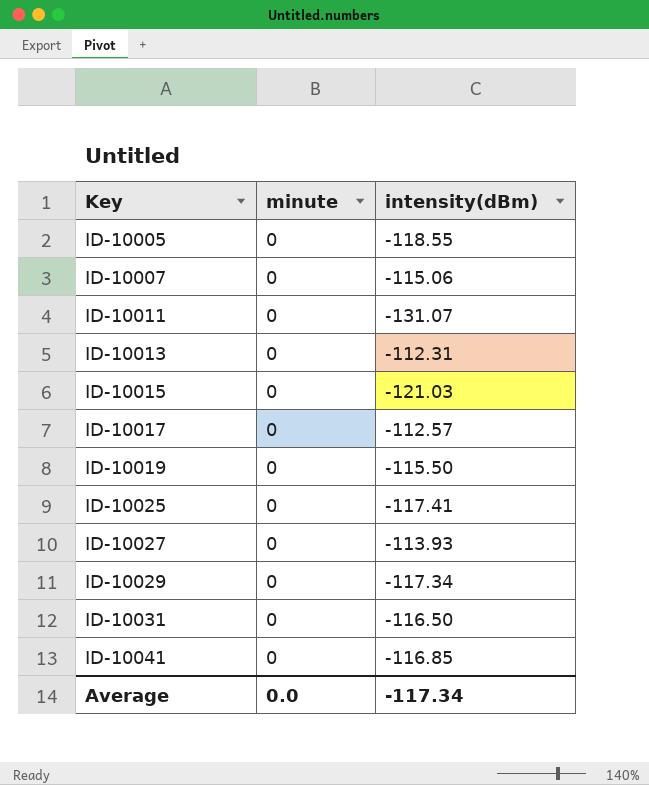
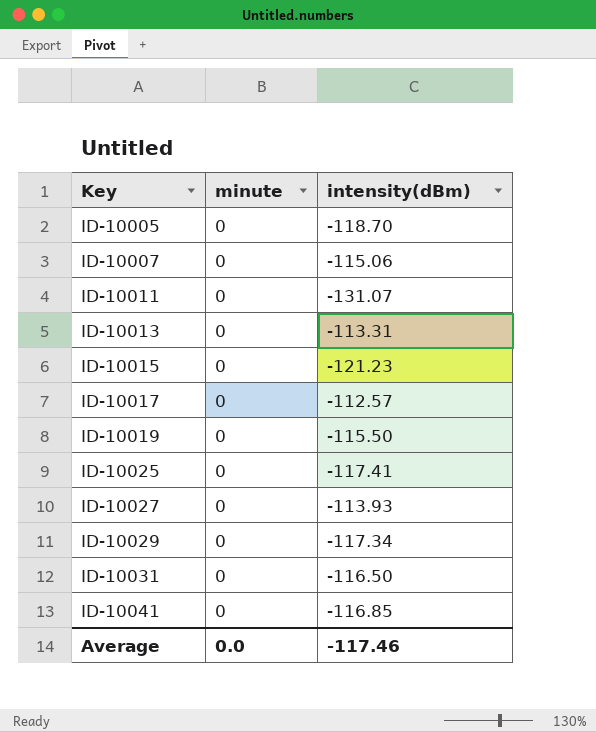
ID-10005 | intensity(dBm): -118.55 -> -118.70
ID-10013 | intensity(dBm): -112.31 -> -113.31
ID-10015 | intensity(dBm): -121.03 -> -121.23
Average | intensity(dBm): -117.34 -> -117.46

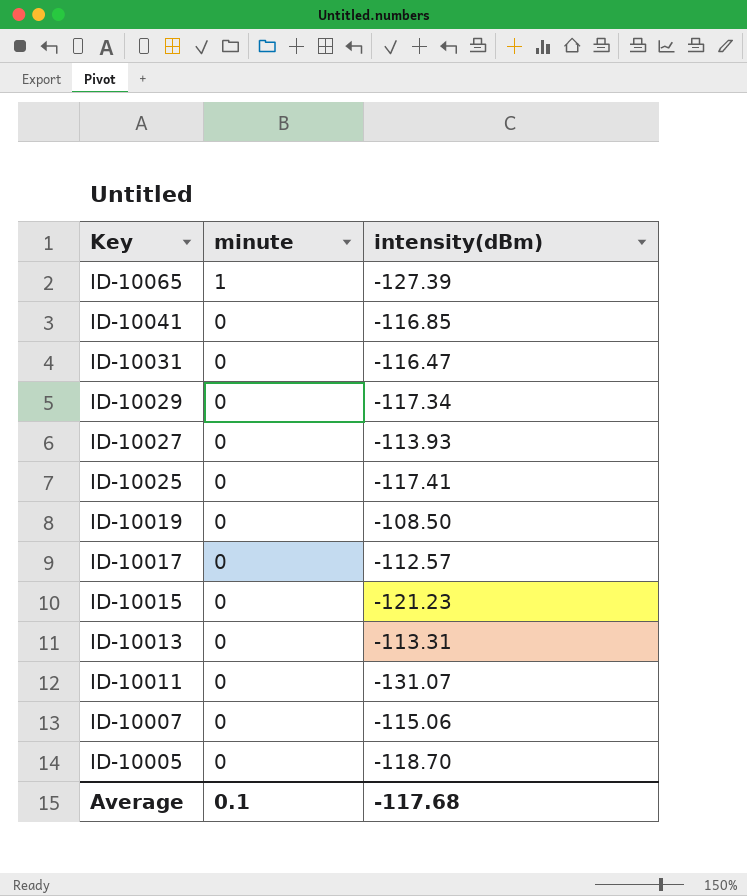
row order: Key ascending -> Key descending
row ID-10065: none -> 1 | -127.39
ID-10031 | intensity(dBm): -116.50 -> -116.47
ID-10019 | intensity(dBm): -115.50 -> -108.50
Average | minute: 0.0 -> 0.1
Average | intensity(dBm): -117.46 -> -117.68

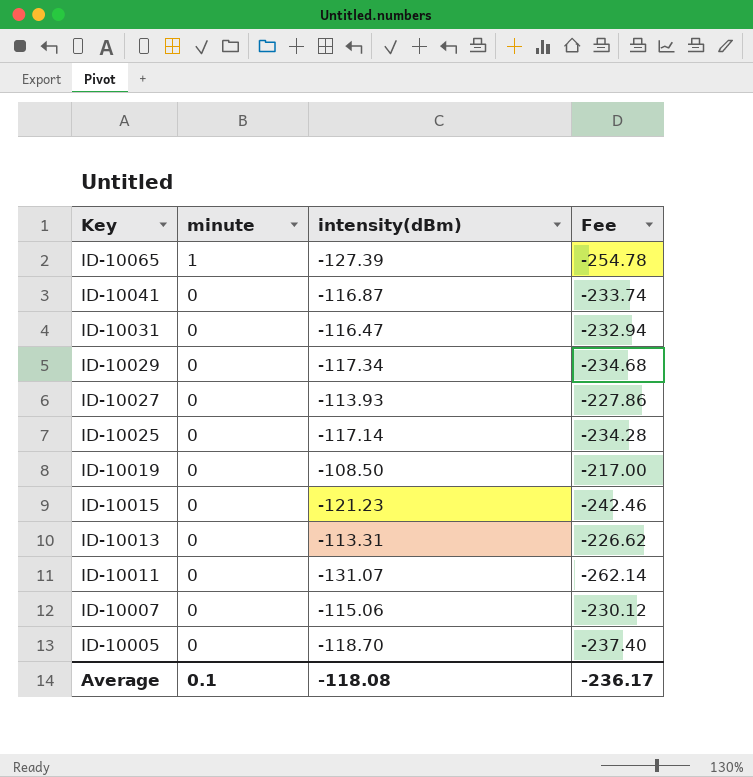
column Fee | formula: none -> [intensity(dBm)] * 2
row ID-10017: 0 | -112.57 -> none
ID-10041 | intensity(dBm): -116.85 -> -116.87
ID-10025 | intensity(dBm): -117.41 -> -117.14
Average | intensity(dBm): -117.68 -> -118.08

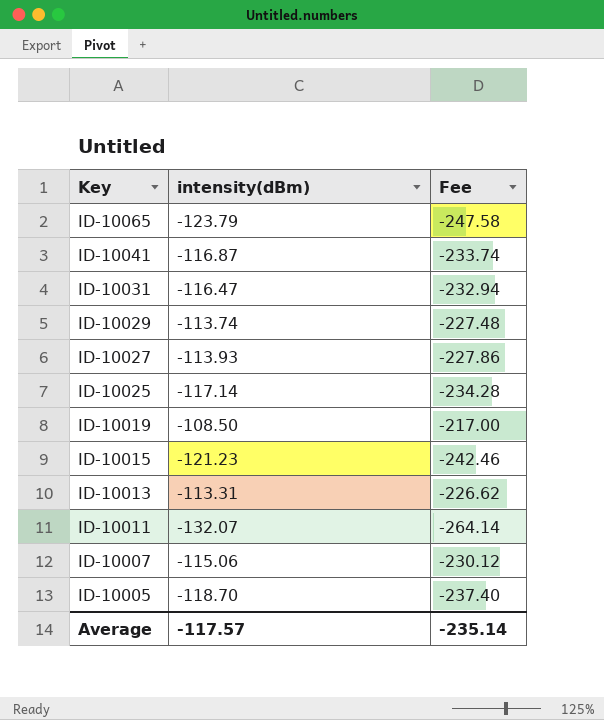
column minute | position: 2 -> none
ID-10065 | intensity(dBm): -127.39 -> -123.79
ID-10065 | Fee: -254.78 -> -247.58
ID-10029 | intensity(dBm): -117.34 -> -113.74
ID-10029 | Fee: -234.68 -> -227.48
ID-10011 | intensity(dBm): -131.07 -> -132.07
ID-10011 | Fee: -262.14 -> -264.14
Average | intensity(dBm): -118.08 -> -117.57
Average | Fee: -236.17 -> -235.14

